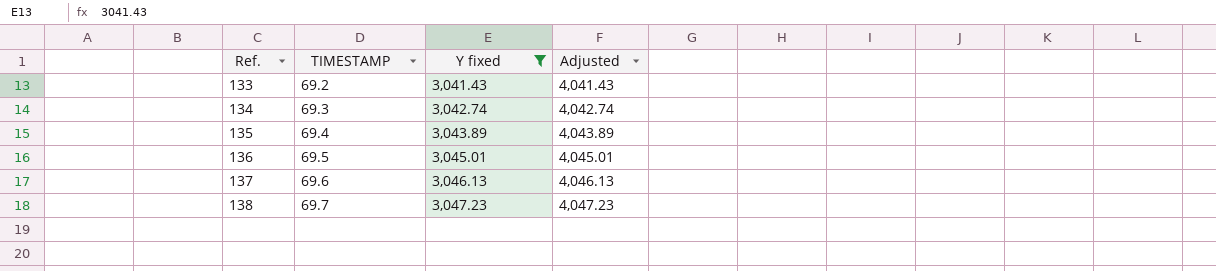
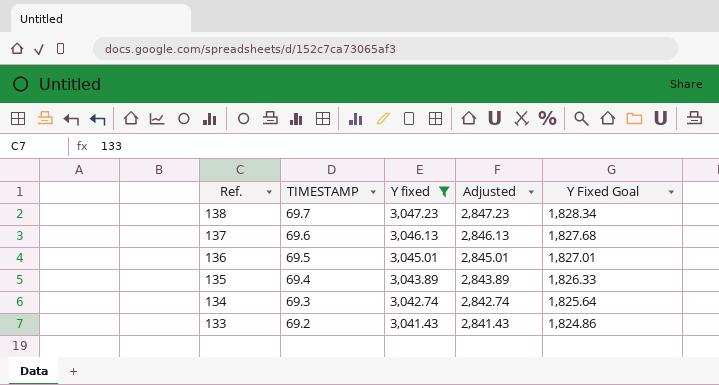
row order: Ref. ascending -> Ref. descending
column Adjusted | formula: [Y fixed] + 1000 -> [Y fixed] - 200
column Y Fixed Goal | formula: none -> [Y fixed] * 0.6

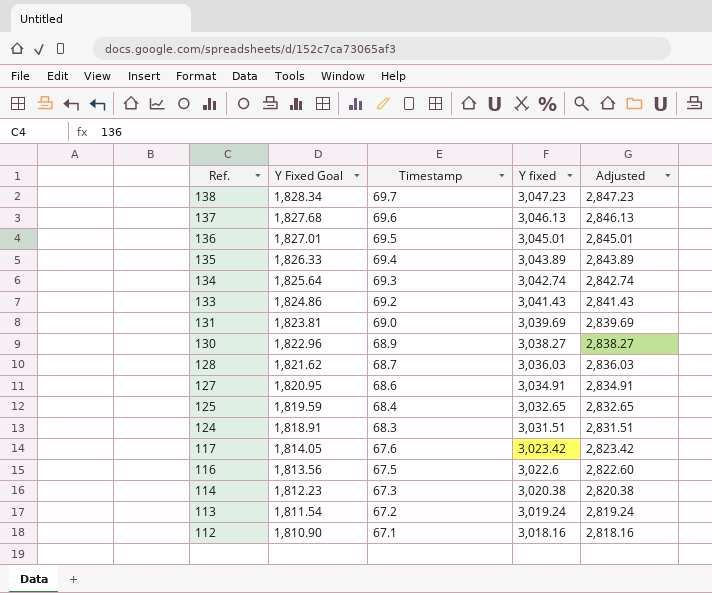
filter: Y fixed >= 3,041.43 -> none
column Y Fixed Goal | position: 5 -> 2
column name: TIMESTAMP -> Timestamp

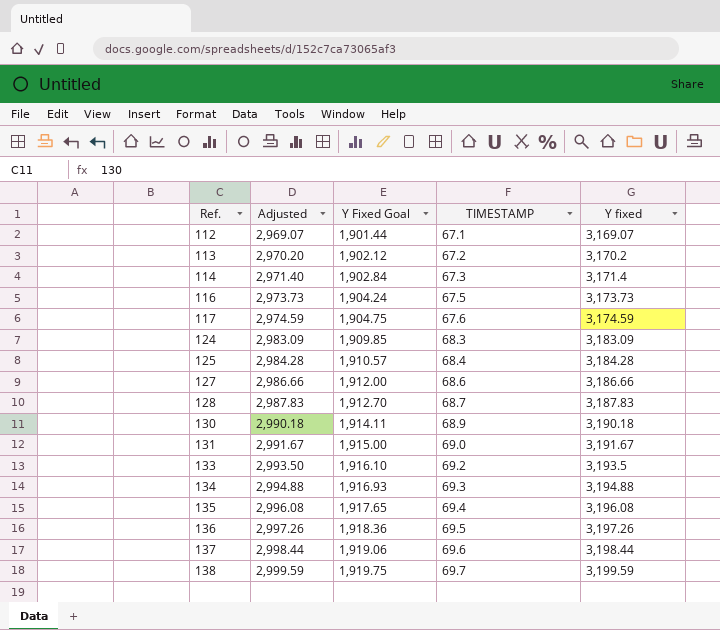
row order: Ref. descending -> Ref. ascending
column Adjusted | position: 5 -> 2
column name: Timestamp -> TIMESTAMP
112 | Adjusted: 2,818.16 -> 2,969.07
112 | Y Fixed Goal: 1,810.90 -> 1,901.44
112 | Y fixed: 3,018.16 -> 3,169.07
113 | Adjusted: 2,819.24 -> 2,970.20
113 | Y Fixed Goal: 1,811.54 -> 1,902.12
113 | Y fixed: 3,019.24 -> 3,170.2
114 | Adjusted: 2,820.38 -> 2,971.40
114 | Y Fixed Goal: 1,812.23 -> 1,902.84
114 | Y fixed: 3,020.38 -> 3,171.4
116 | Adjusted: 2,822.60 -> 2,973.73
116 | Y Fixed Goal: 1,813.56 -> 1,904.24
116 | Y fixed: 3,022.6 -> 3,173.73
117 | Adjusted: 2,823.42 -> 2,974.59
117 | Y Fixed Goal: 1,814.05 -> 1,904.75
117 | Y fixed: 3,023.42 -> 3,174.59
124 | Adjusted: 2,831.51 -> 2,983.09
124 | Y Fixed Goal: 1,818.91 -> 1,909.85
124 | Y fixed: 3,031.51 -> 3,183.09
125 | Adjusted: 2,832.65 -> 2,984.28
125 | Y Fixed Goal: 1,819.59 -> 1,910.57
125 | Y fixed: 3,032.65 -> 3,184.28
127 | Adjusted: 2,834.91 -> 2,986.66
127 | Y Fixed Goal: 1,820.95 -> 1,912.00
127 | Y fixed: 3,034.91 -> 3,186.66
128 | Adjusted: 2,836.03 -> 2,987.83
128 | Y Fixed Goal: 1,821.62 -> 1,912.70
128 | Y fixed: 3,036.03 -> 3,187.83
130 | Adjusted: 2,838.27 -> 2,990.18
130 | Y Fixed Goal: 1,822.96 -> 1,914.11
130 | Y fixed: 3,038.27 -> 3,190.18
131 | Adjusted: 2,839.69 -> 2,991.67
131 | Y Fixed Goal: 1,823.81 -> 1,915.00
131 | Y fixed: 3,039.69 -> 3,191.67
133 | Adjusted: 2,841.43 -> 2,993.50
133 | Y Fixed Goal: 1,824.86 -> 1,916.10
133 | Y fixed: 3,041.43 -> 3,193.5
134 | Adjusted: 2,842.74 -> 2,994.88
134 | Y Fixed Goal: 1,825.64 -> 1,916.93
134 | Y fixed: 3,042.74 -> 3,194.88
135 | Adjusted: 2,843.89 -> 2,996.08
135 | Y Fixed Goal: 1,826.33 -> 1,917.65
135 | Y fixed: 3,043.89 -> 3,196.08
136 | Adjusted: 2,845.01 -> 2,997.26
136 | Y Fixed Goal: 1,827.01 -> 1,918.36
136 | Y fixed: 3,045.01 -> 3,197.26
137 | Adjusted: 2,846.13 -> 2,998.44
137 | Y Fixed Goal: 1,827.68 -> 1,919.06
137 | Y fixed: 3,046.13 -> 3,198.44
138 | Adjusted: 2,847.23 -> 2,999.59
138 | Y Fixed Goal: 1,828.34 -> 1,919.75
138 | Y fixed: 3,047.23 -> 3,199.59

